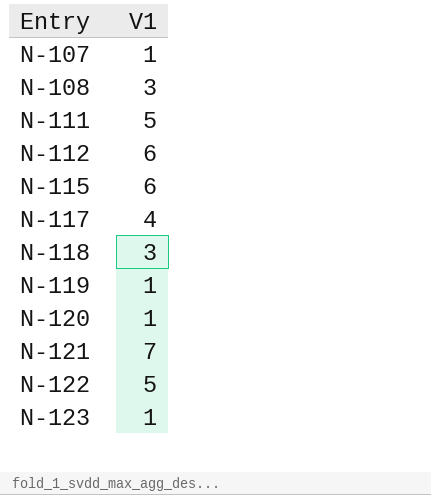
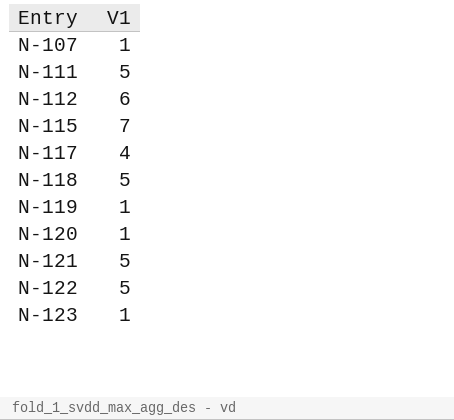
row N-108: 3 -> none
N-115 | V1: 6 -> 7
N-118 | V1: 3 -> 5
N-121 | V1: 7 -> 5

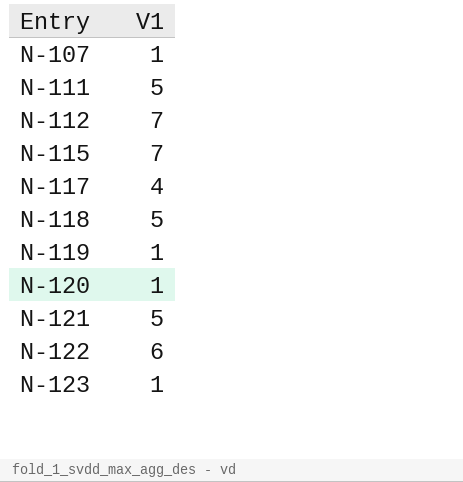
N-112 | V1: 6 -> 7
N-122 | V1: 5 -> 6

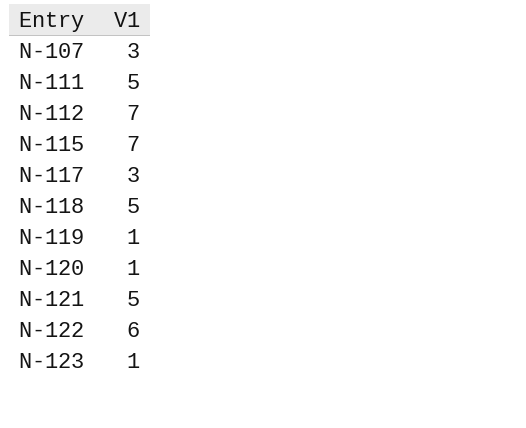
N-107 | V1: 1 -> 3
N-117 | V1: 4 -> 3

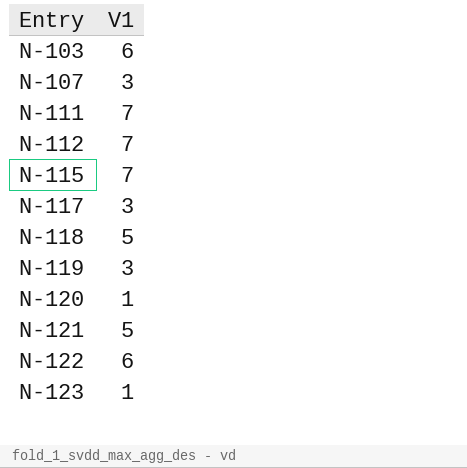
row N-103: none -> 6
N-111 | V1: 5 -> 7
N-119 | V1: 1 -> 3

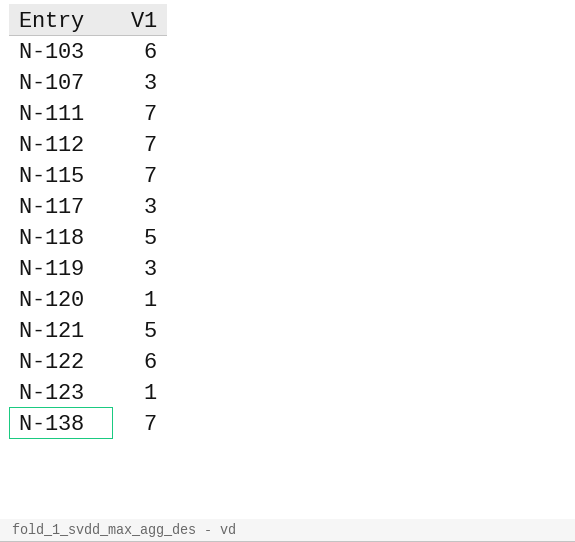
row N-138: none -> 7

